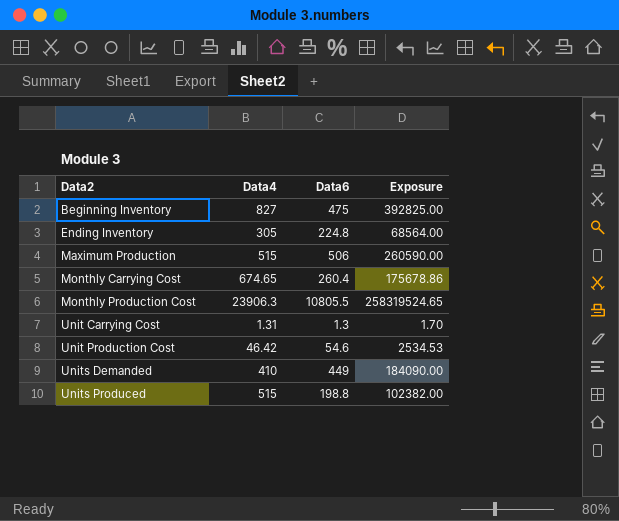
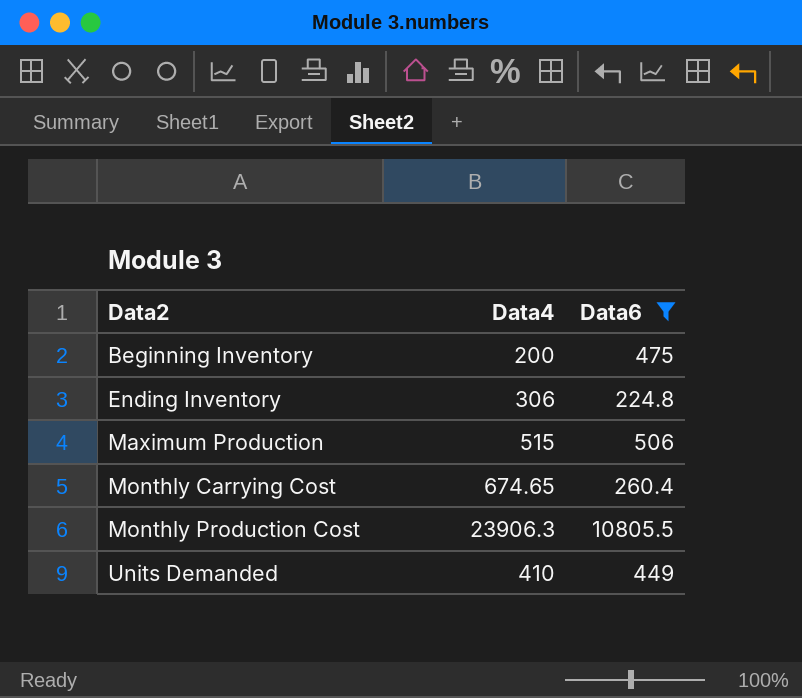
filter: none -> Data6 >= 224.8
column Exposure | formula: [Data4] * [Data6] -> none
Beginning Inventory | Data4: 827 -> 200
Ending Inventory | Data4: 305 -> 306

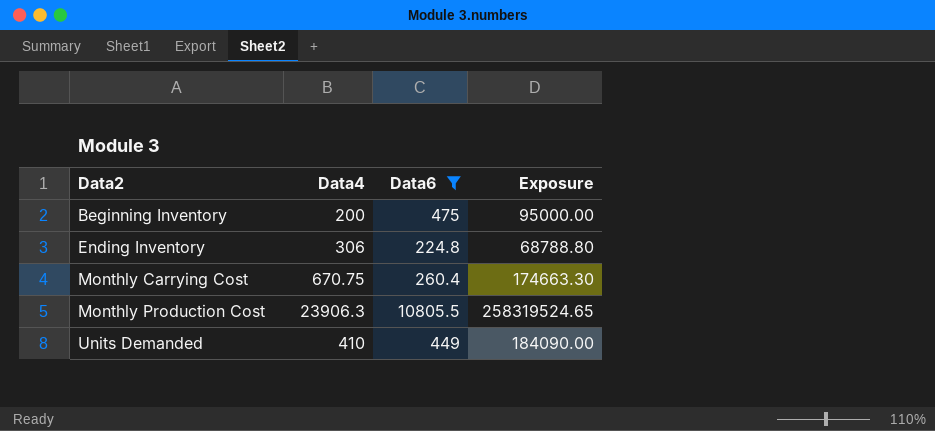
column Exposure | formula: none -> [Data4] * [Data6]
row Maximum Production: 515 | 506 -> none
Monthly Carrying Cost | Data4: 674.65 -> 670.75

